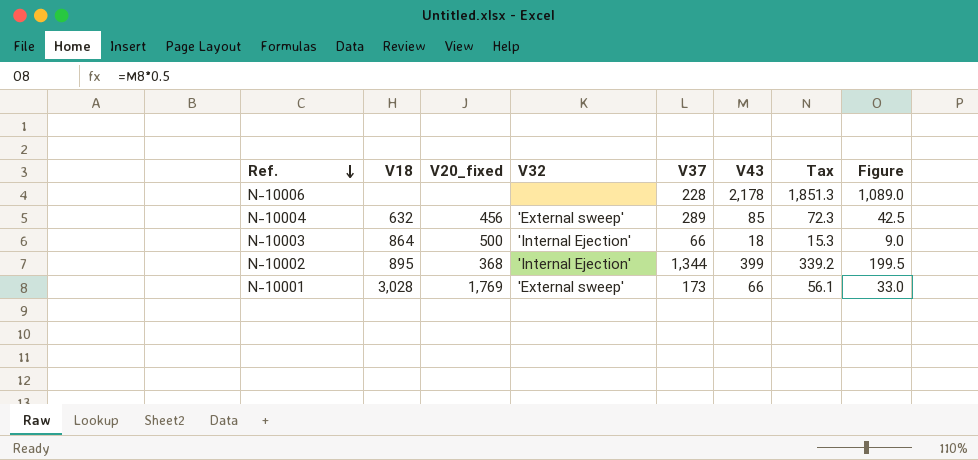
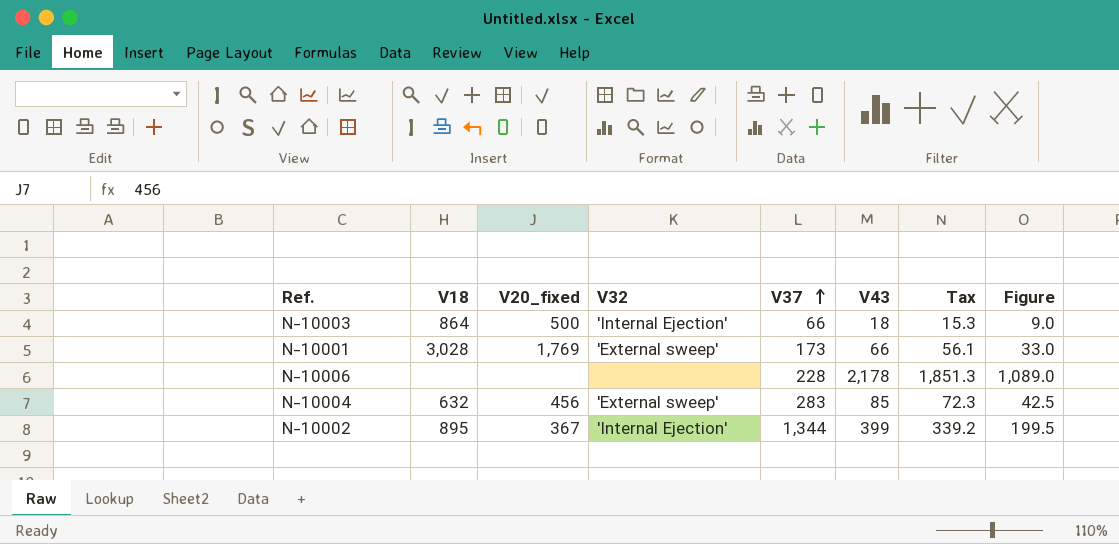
row order: Ref. descending -> V37 ascending
N-10004 | V37: 289 -> 283
N-10002 | V20_fixed: 368 -> 367

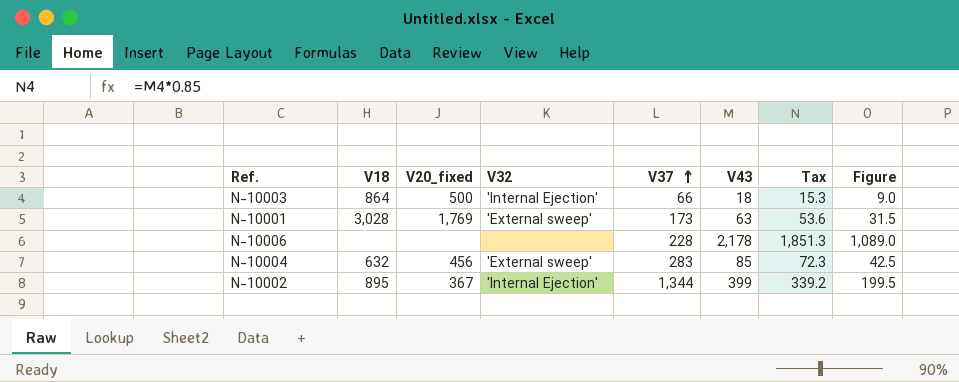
N-10001 | V43: 66 -> 63
N-10001 | Tax: 56.1 -> 53.6
N-10001 | Figure: 33.0 -> 31.5

